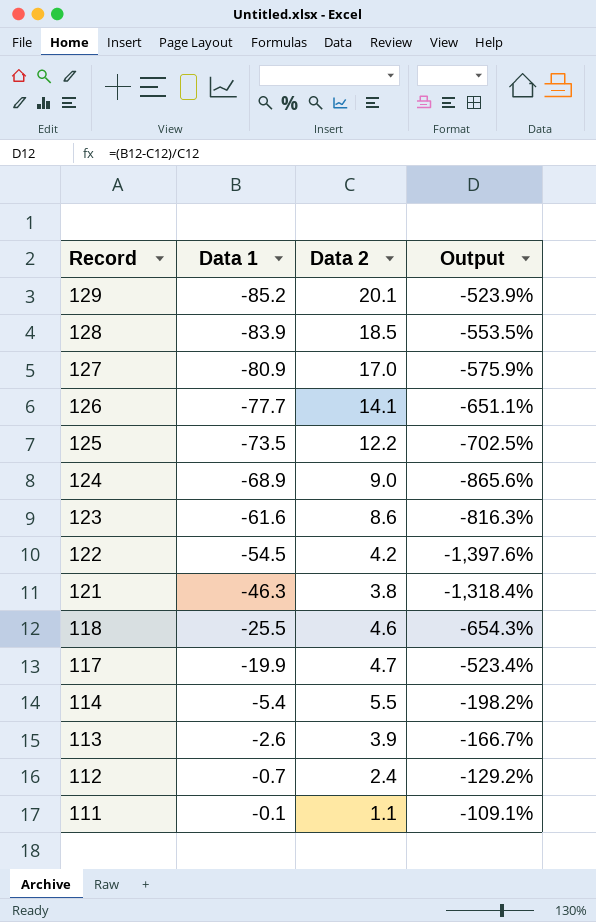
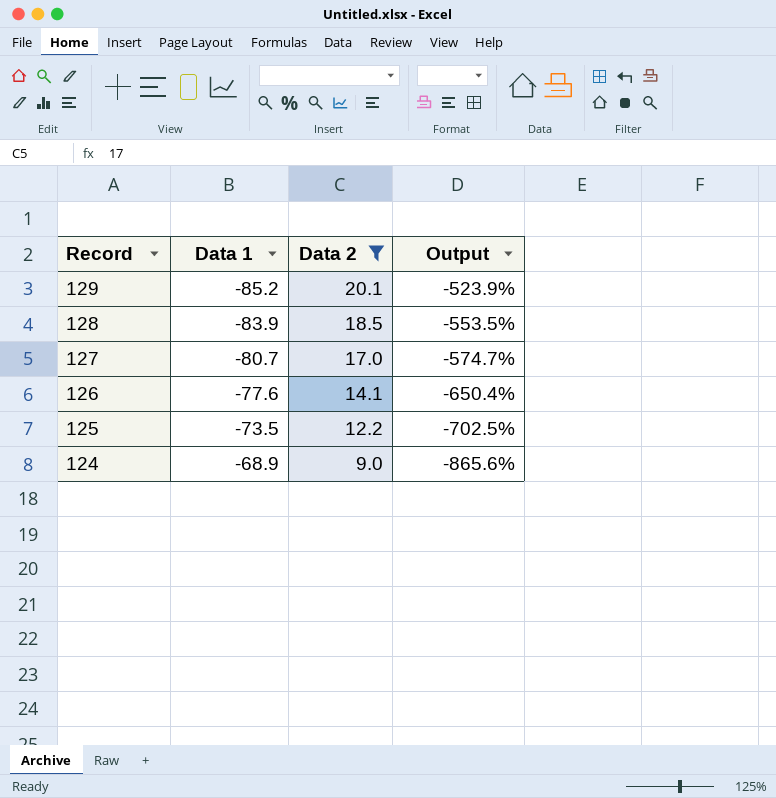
filter: none -> Data 2 >= 9.0
127 | Data 1: -80.9 -> -80.7
127 | Output: -575.9% -> -574.7%
126 | Data 1: -77.7 -> -77.6
126 | Output: -651.1% -> -650.4%

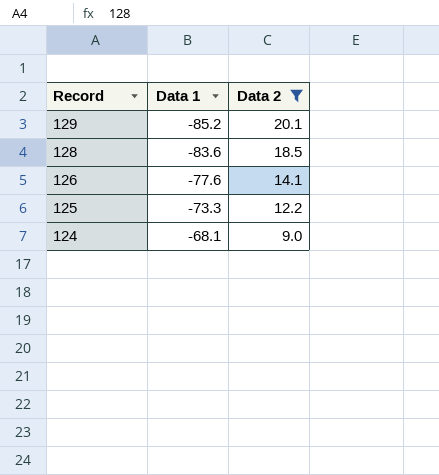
column Output | formula: ([Data 1] - [Data 2]) / [Data 2] -> none
row 127: -80.7 | 17.0 | -574.7% -> none
128 | Data 1: -83.9 -> -83.6
125 | Data 1: -73.5 -> -73.3
124 | Data 1: -68.9 -> -68.1

